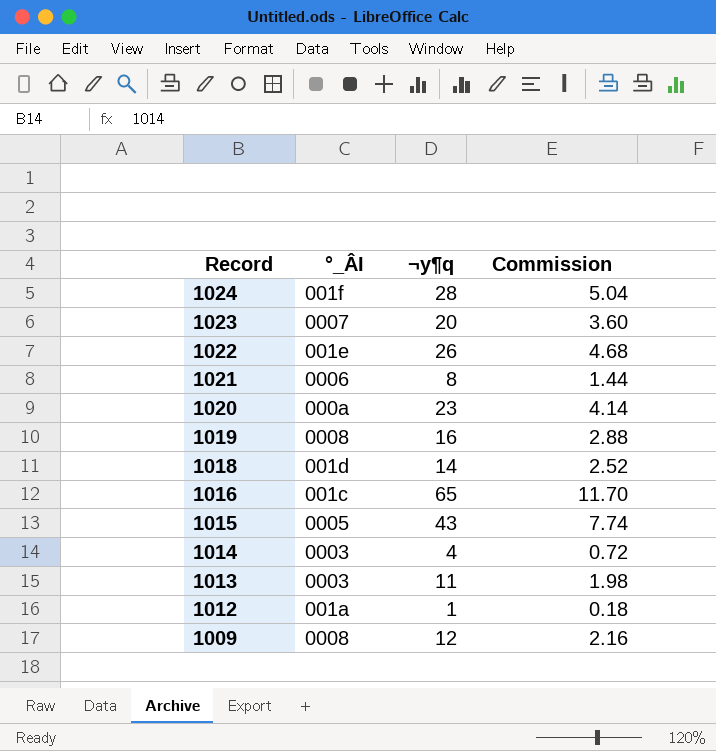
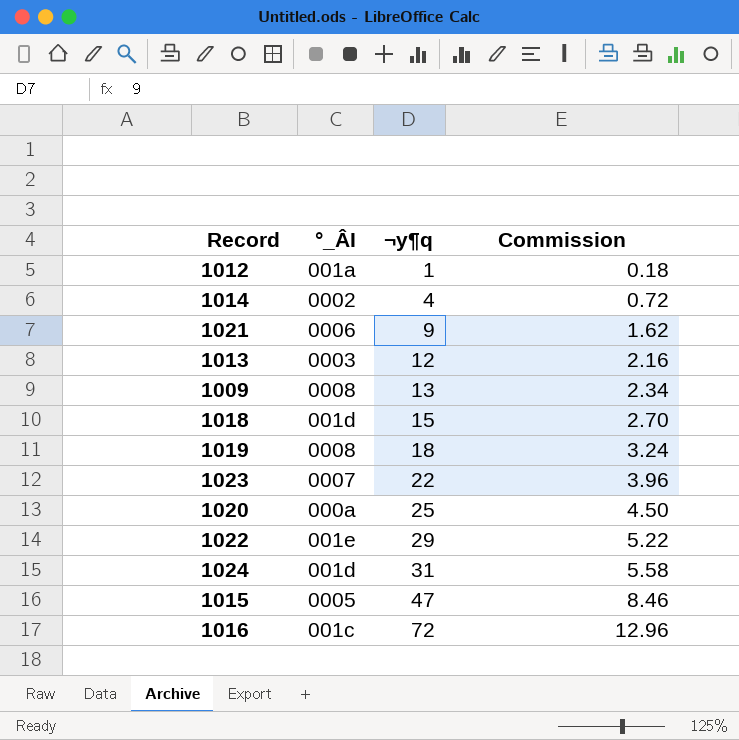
row order: Record descending -> ¬y¶q ascending
1014 | °_ÂI: 0003 -> 0002
1021 | ¬y¶q: 8 -> 9
1021 | Commission: 1.44 -> 1.62
1013 | ¬y¶q: 11 -> 12
1013 | Commission: 1.98 -> 2.16
1009 | ¬y¶q: 12 -> 13
1009 | Commission: 2.16 -> 2.34
1018 | ¬y¶q: 14 -> 15
1018 | Commission: 2.52 -> 2.70
1019 | ¬y¶q: 16 -> 18
1019 | Commission: 2.88 -> 3.24
1023 | ¬y¶q: 20 -> 22
1023 | Commission: 3.60 -> 3.96
1020 | ¬y¶q: 23 -> 25
1020 | Commission: 4.14 -> 4.50
1022 | ¬y¶q: 26 -> 29
1022 | Commission: 4.68 -> 5.22
1024 | °_ÂI: 001f -> 001d
1024 | ¬y¶q: 28 -> 31
1024 | Commission: 5.04 -> 5.58
1015 | ¬y¶q: 43 -> 47
1015 | Commission: 7.74 -> 8.46
1016 | ¬y¶q: 65 -> 72
1016 | Commission: 11.70 -> 12.96

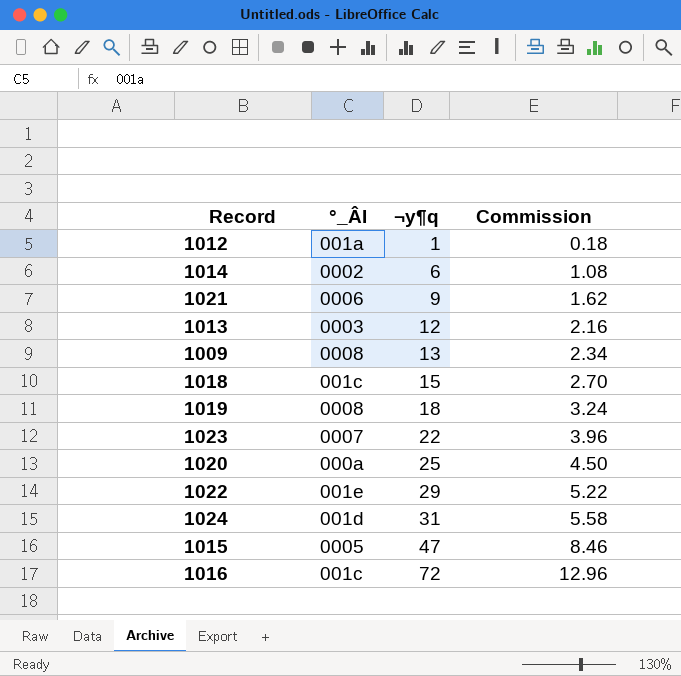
1014 | ¬y¶q: 4 -> 6
1014 | Commission: 0.72 -> 1.08
1018 | °_ÂI: 001d -> 001c

